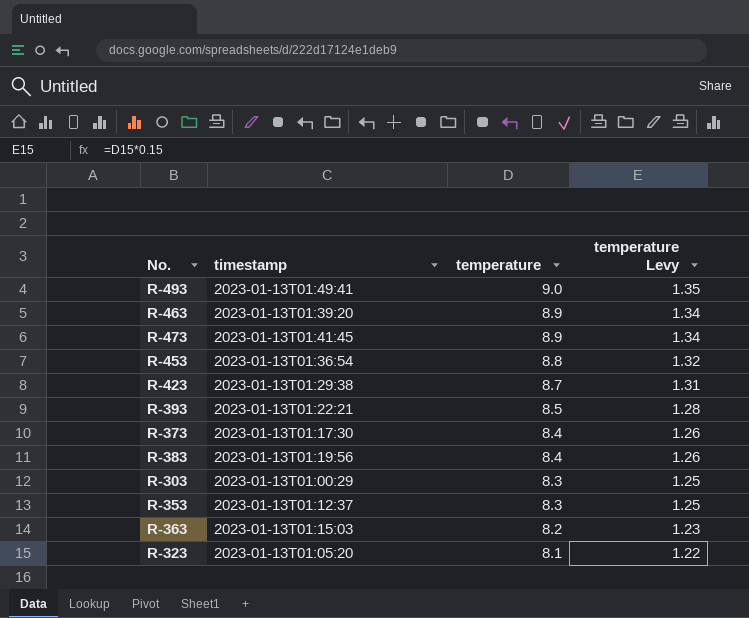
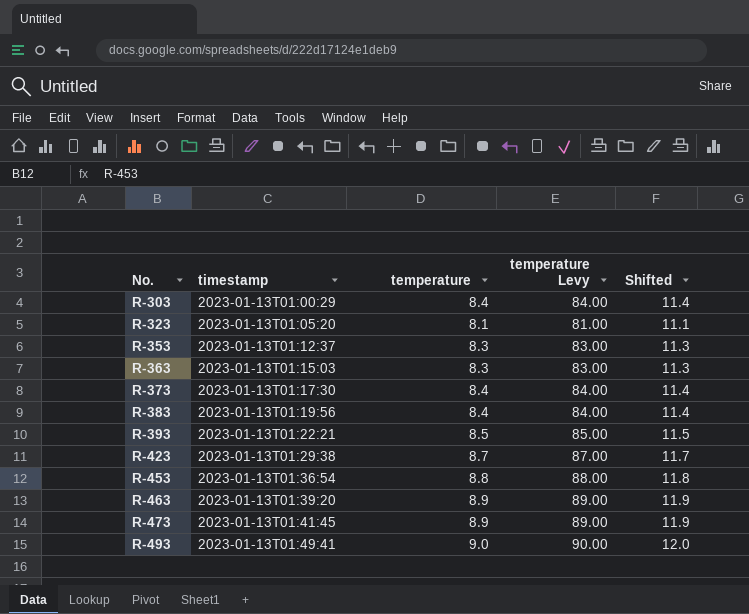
row order: temperature descending -> No. ascending
column temperature Levy | formula: [temperature] * 0.15 -> [temperature] * 10
column Shifted | formula: none -> [temperature] + 3
R-303 | temperature: 8.3 -> 8.4
R-363 | temperature: 8.2 -> 8.3

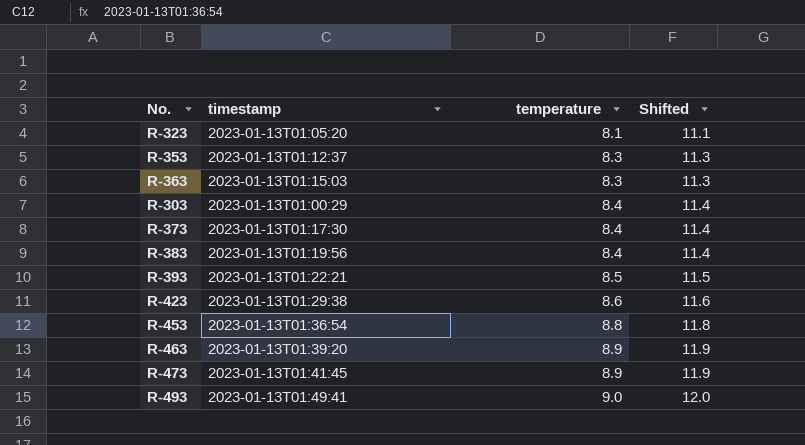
row order: No. ascending -> temperature ascending
column temperature Levy | formula: [temperature] * 10 -> none
R-423 | temperature: 8.7 -> 8.6
R-423 | Shifted: 11.7 -> 11.6

